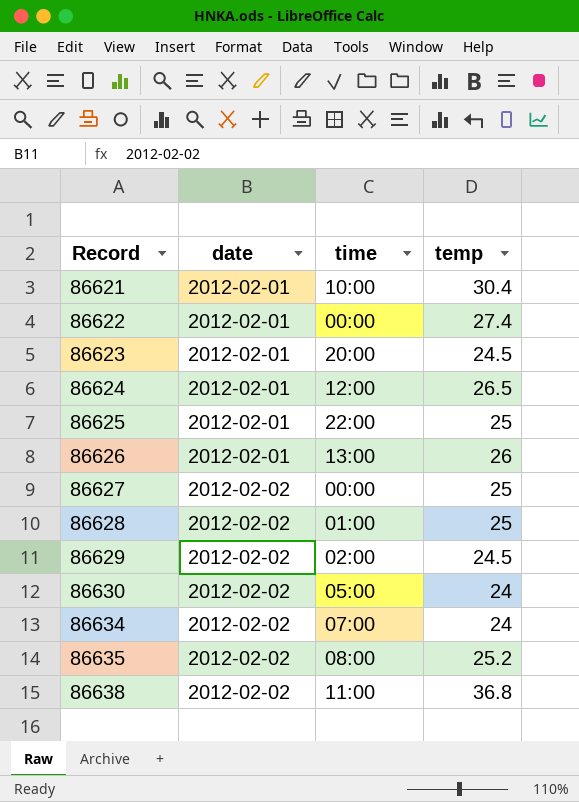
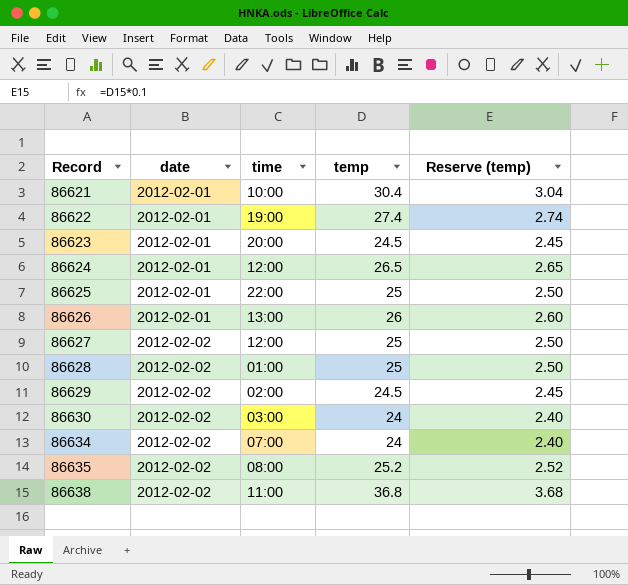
column Reserve (temp) | formula: none -> [temp] * 0.1
86622 | time: 00:00 -> 19:00
86627 | time: 00:00 -> 12:00
86630 | time: 05:00 -> 03:00

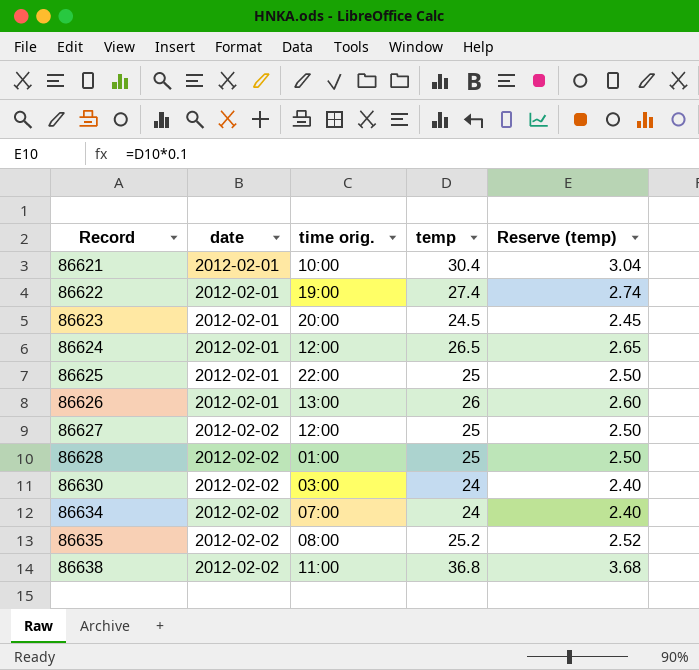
column name: time -> time orig.
row 86629: 2012-02-02 | 02:00 | 24.5 | 2.45 -> none

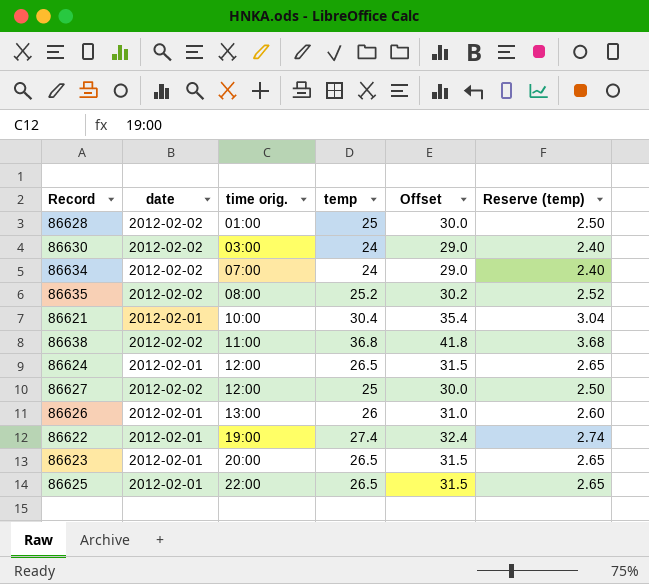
row order: Record ascending -> time orig. ascending
column Offset | formula: none -> [temp] + 5
86623 | temp: 24.5 -> 26.5
86623 | Reserve (temp): 2.45 -> 2.65
86625 | temp: 25 -> 26.5
86625 | Reserve (temp): 2.50 -> 2.65

